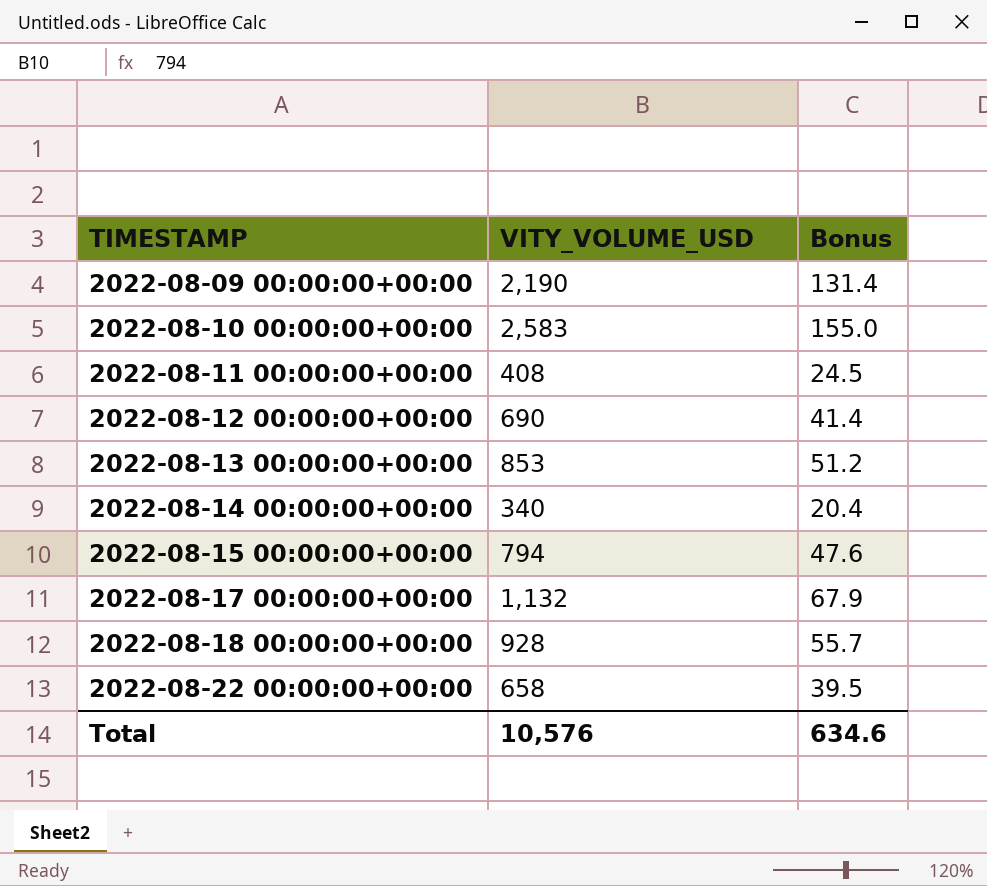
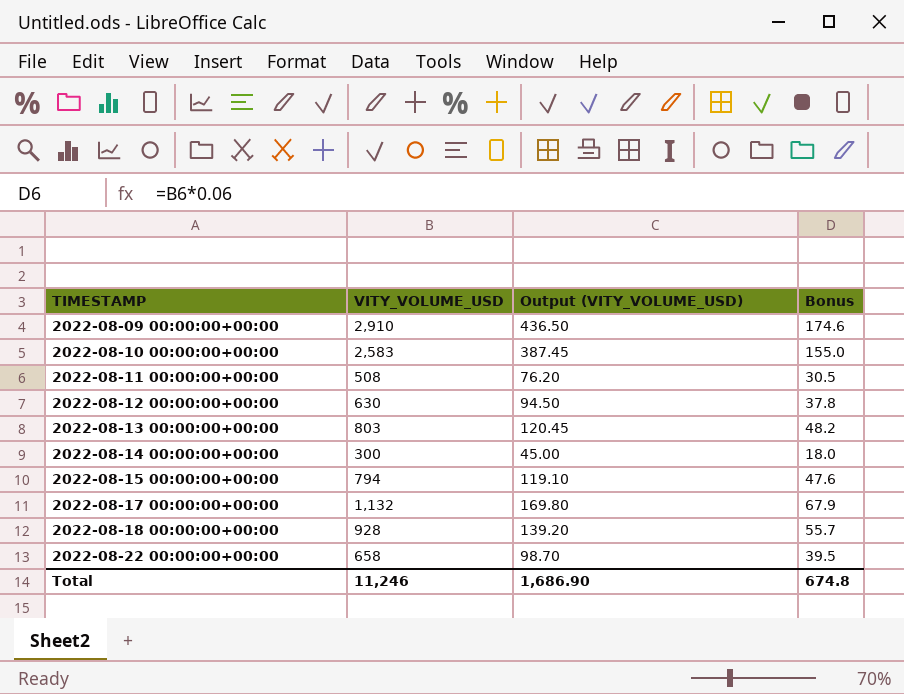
column Output (VITY_VOLUME_USD) | formula: none -> [VITY_VOLUME_USD] * 0.15
2022-08-09 00:00:00+00:00 | VITY_VOLUME_USD: 2,190 -> 2,910
2022-08-09 00:00:00+00:00 | Bonus: 131.4 -> 174.6
2022-08-11 00:00:00+00:00 | VITY_VOLUME_USD: 408 -> 508
2022-08-11 00:00:00+00:00 | Bonus: 24.5 -> 30.5
2022-08-12 00:00:00+00:00 | VITY_VOLUME_USD: 690 -> 630
2022-08-12 00:00:00+00:00 | Bonus: 41.4 -> 37.8
2022-08-13 00:00:00+00:00 | VITY_VOLUME_USD: 853 -> 803
2022-08-13 00:00:00+00:00 | Bonus: 51.2 -> 48.2
2022-08-14 00:00:00+00:00 | VITY_VOLUME_USD: 340 -> 300
2022-08-14 00:00:00+00:00 | Bonus: 20.4 -> 18.0
Total | VITY_VOLUME_USD: 10,576 -> 11,246
Total | Bonus: 634.6 -> 674.8

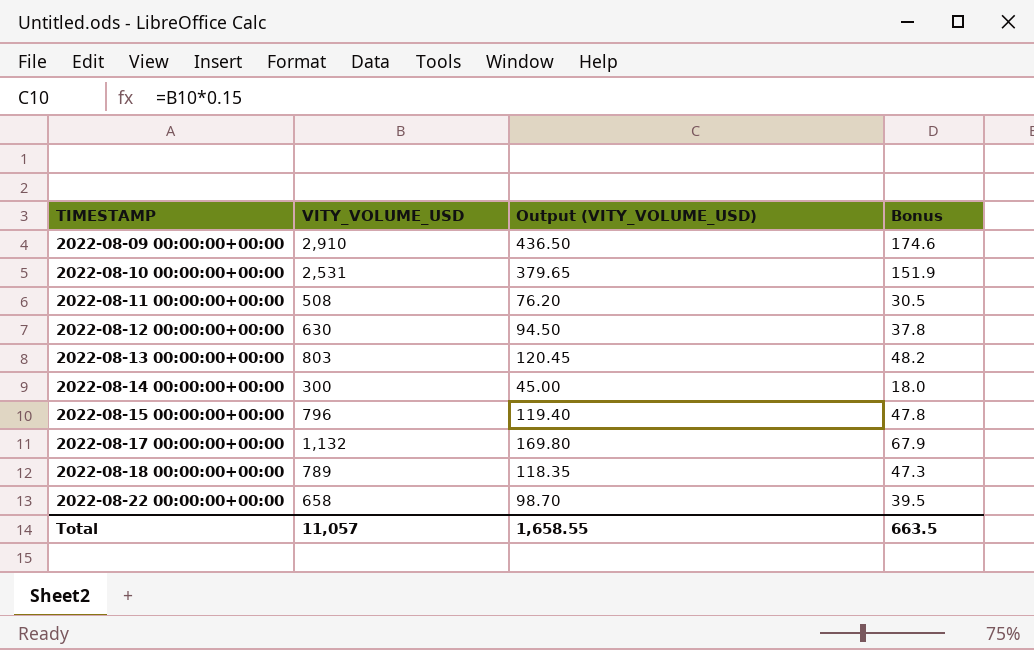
2022-08-10 00:00:00+00:00 | VITY_VOLUME_USD: 2,583 -> 2,531
2022-08-10 00:00:00+00:00 | Output (VITY_VOLUME_USD): 387.45 -> 379.65
2022-08-10 00:00:00+00:00 | Bonus: 155.0 -> 151.9
2022-08-15 00:00:00+00:00 | VITY_VOLUME_USD: 794 -> 796
2022-08-15 00:00:00+00:00 | Output (VITY_VOLUME_USD): 119.10 -> 119.40
2022-08-15 00:00:00+00:00 | Bonus: 47.6 -> 47.8
2022-08-18 00:00:00+00:00 | VITY_VOLUME_USD: 928 -> 789
2022-08-18 00:00:00+00:00 | Output (VITY_VOLUME_USD): 139.20 -> 118.35
2022-08-18 00:00:00+00:00 | Bonus: 55.7 -> 47.3
Total | VITY_VOLUME_USD: 11,246 -> 11,057
Total | Output (VITY_VOLUME_USD): 1,686.90 -> 1,658.55
Total | Bonus: 674.8 -> 663.5

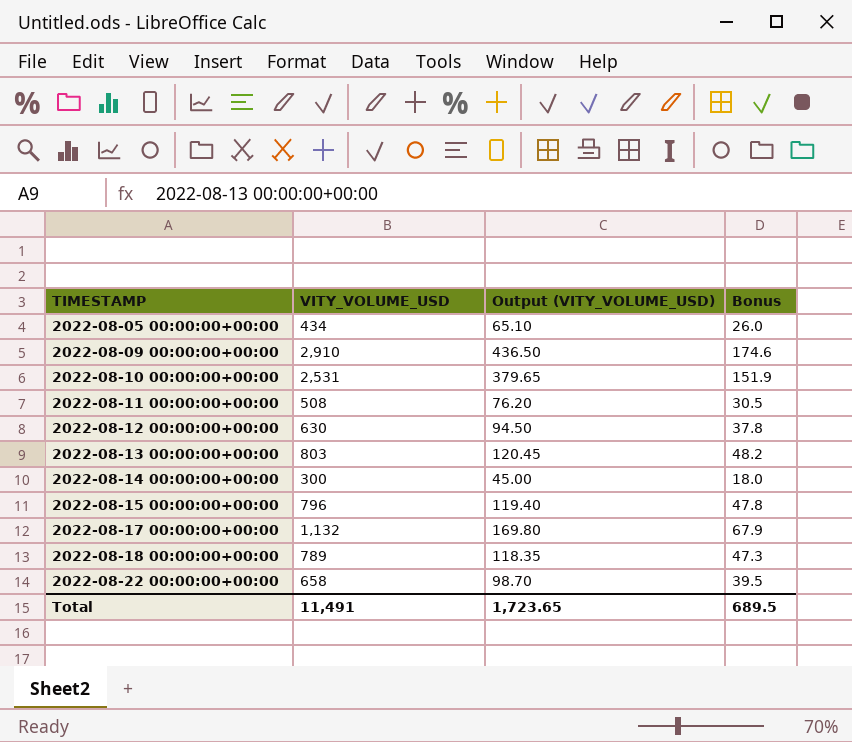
row 2022-08-05 00:00:00+00:00: none -> 434 | 65.10 | 26.0
Total | VITY_VOLUME_USD: 11,057 -> 11,491
Total | Output (VITY_VOLUME_USD): 1,658.55 -> 1,723.65
Total | Bonus: 663.5 -> 689.5

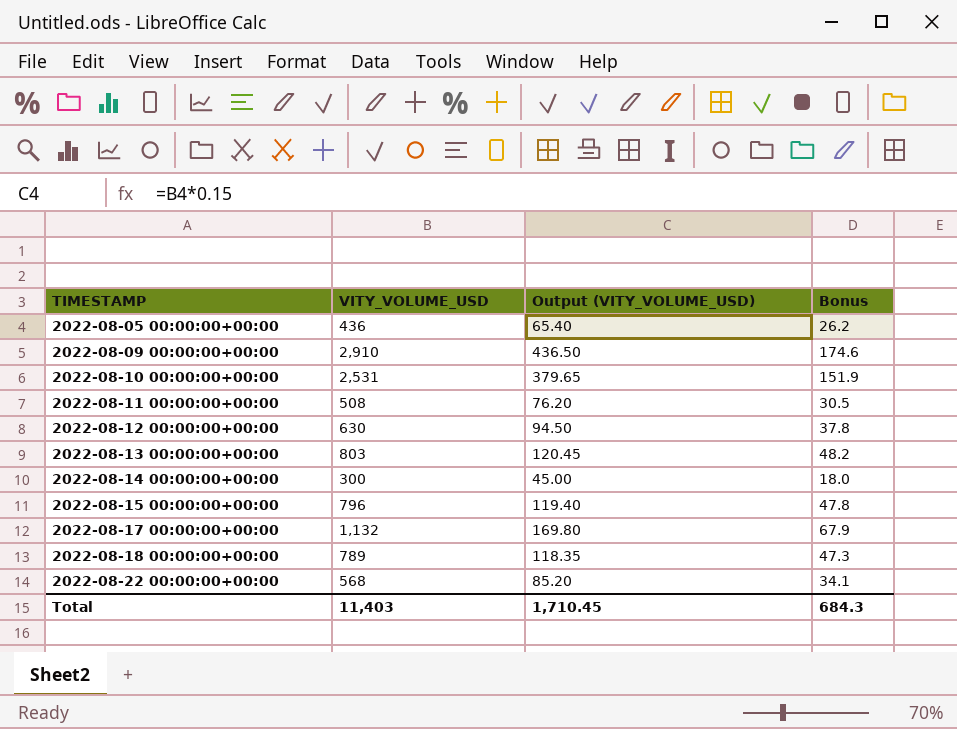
2022-08-05 00:00:00+00:00 | VITY_VOLUME_USD: 434 -> 436
2022-08-05 00:00:00+00:00 | Output (VITY_VOLUME_USD): 65.10 -> 65.40
2022-08-05 00:00:00+00:00 | Bonus: 26.0 -> 26.2
2022-08-22 00:00:00+00:00 | VITY_VOLUME_USD: 658 -> 568
2022-08-22 00:00:00+00:00 | Output (VITY_VOLUME_USD): 98.70 -> 85.20
2022-08-22 00:00:00+00:00 | Bonus: 39.5 -> 34.1
Total | VITY_VOLUME_USD: 11,491 -> 11,403
Total | Output (VITY_VOLUME_USD): 1,723.65 -> 1,710.45
Total | Bonus: 689.5 -> 684.3

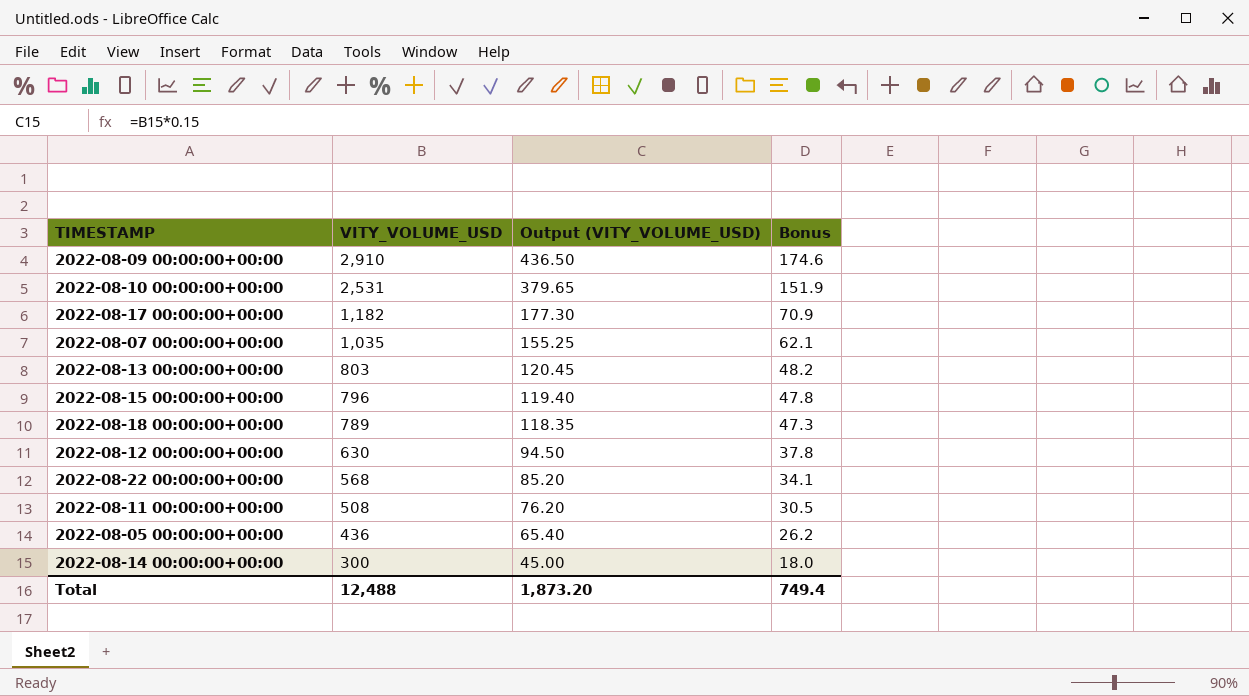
row order: TIMESTAMP ascending -> VITY_VOLUME_USD descending
2022-08-17 00:00:00+00:00 | VITY_VOLUME_USD: 1,132 -> 1,182
2022-08-17 00:00:00+00:00 | Output (VITY_VOLUME_USD): 169.80 -> 177.30
2022-08-17 00:00:00+00:00 | Bonus: 67.9 -> 70.9
row 2022-08-07 00:00:00+00:00: none -> 1,035 | 155.25 | 62.1
Total | VITY_VOLUME_USD: 11,403 -> 12,488
Total | Output (VITY_VOLUME_USD): 1,710.45 -> 1,873.20
Total | Bonus: 684.3 -> 749.4

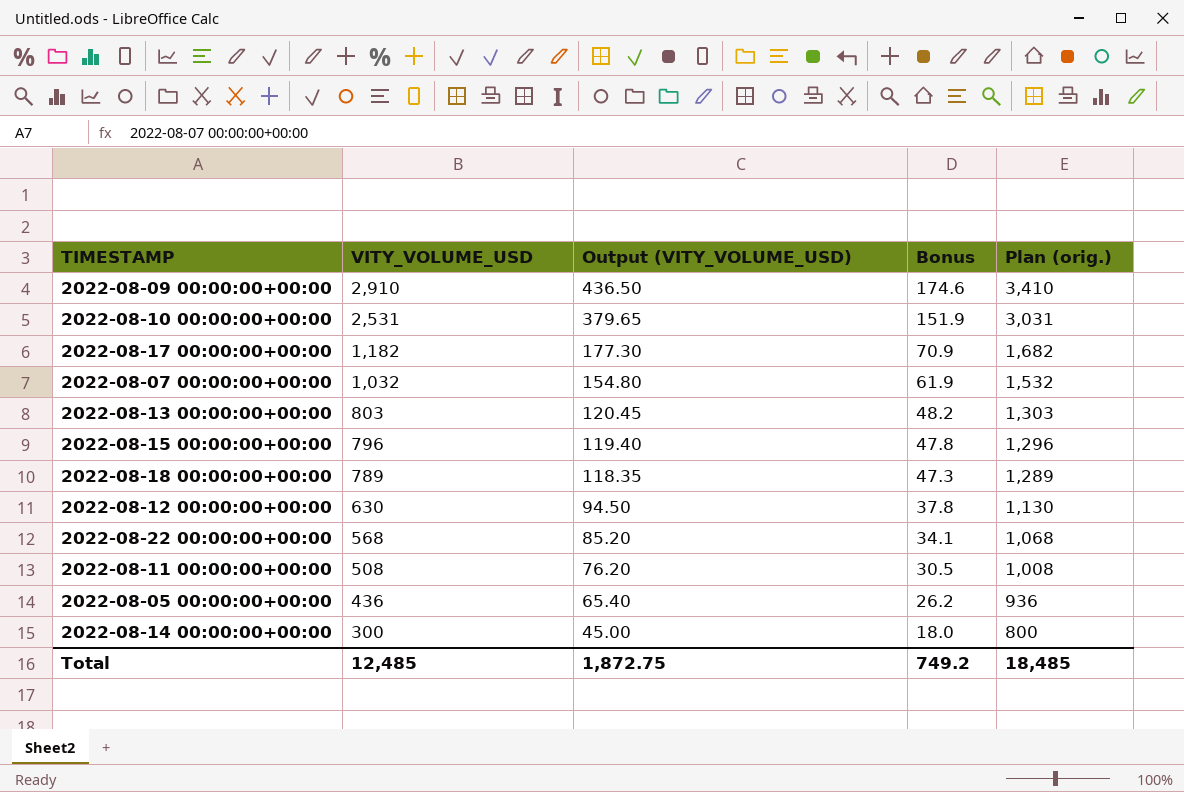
column Plan (orig.) | formula: none -> [VITY_VOLUME_USD] + 500
2022-08-07 00:00:00+00:00 | VITY_VOLUME_USD: 1,035 -> 1,032
2022-08-07 00:00:00+00:00 | Output (VITY_VOLUME_USD): 155.25 -> 154.80
2022-08-07 00:00:00+00:00 | Bonus: 62.1 -> 61.9
Total | VITY_VOLUME_USD: 12,488 -> 12,485
Total | Output (VITY_VOLUME_USD): 1,873.20 -> 1,872.75
Total | Bonus: 749.4 -> 749.2

